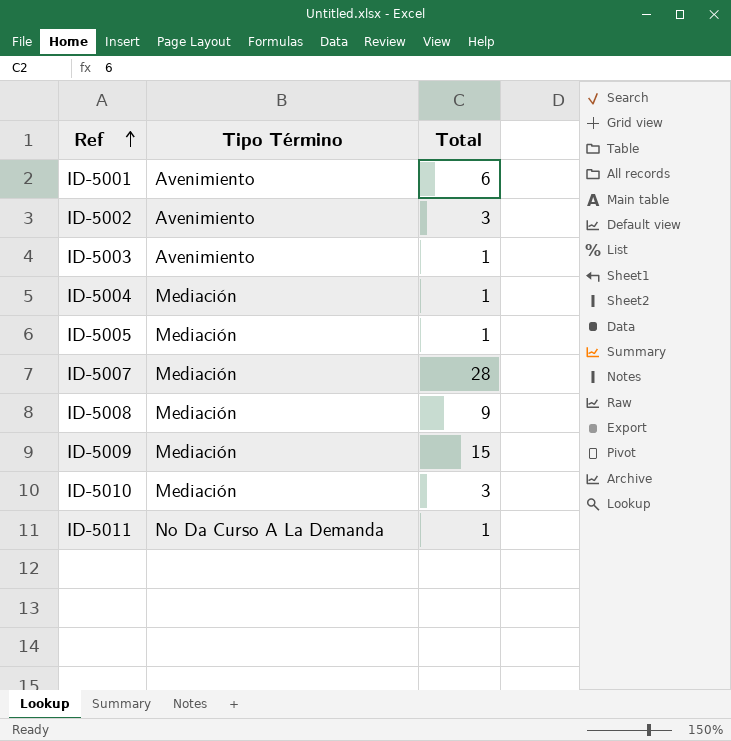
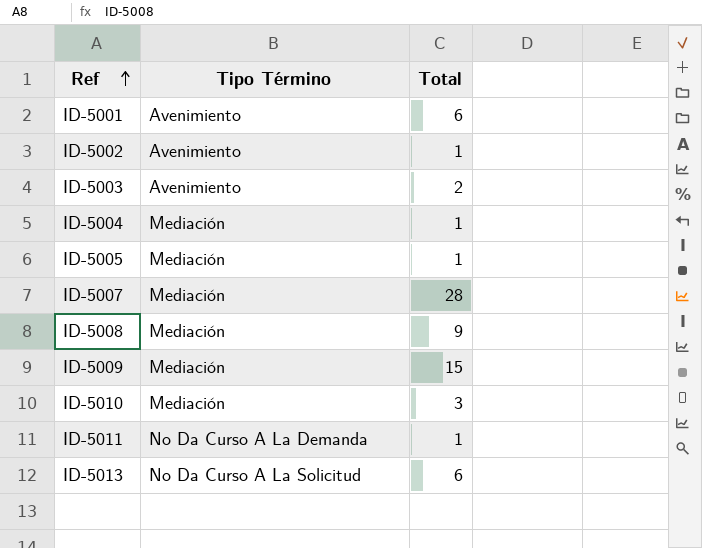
ID-5002 | Total: 3 -> 1
ID-5003 | Total: 1 -> 2
row ID-5013: none -> No Da Curso A La Solicitud | 6

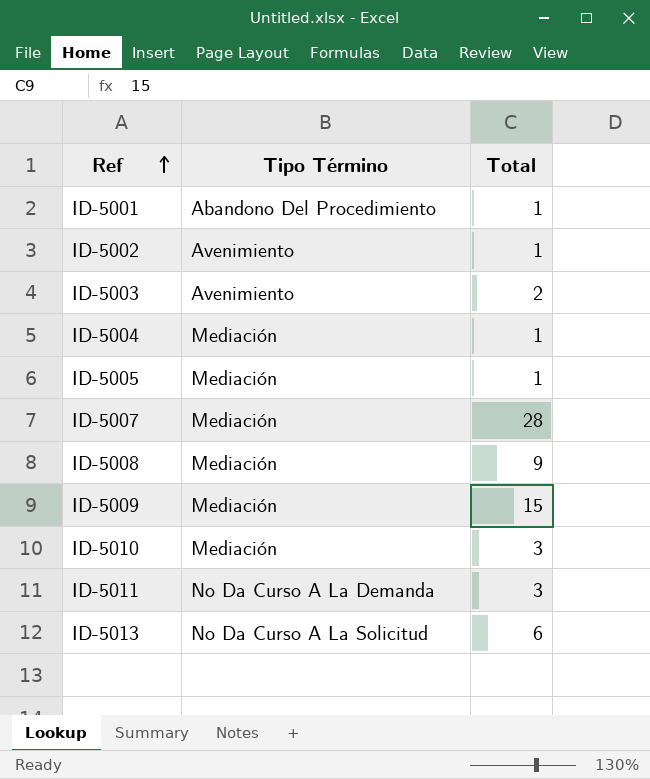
ID-5001 | Tipo Término: Avenimiento -> Abandono Del Procedimiento
ID-5001 | Total: 6 -> 1
ID-5011 | Total: 1 -> 3

